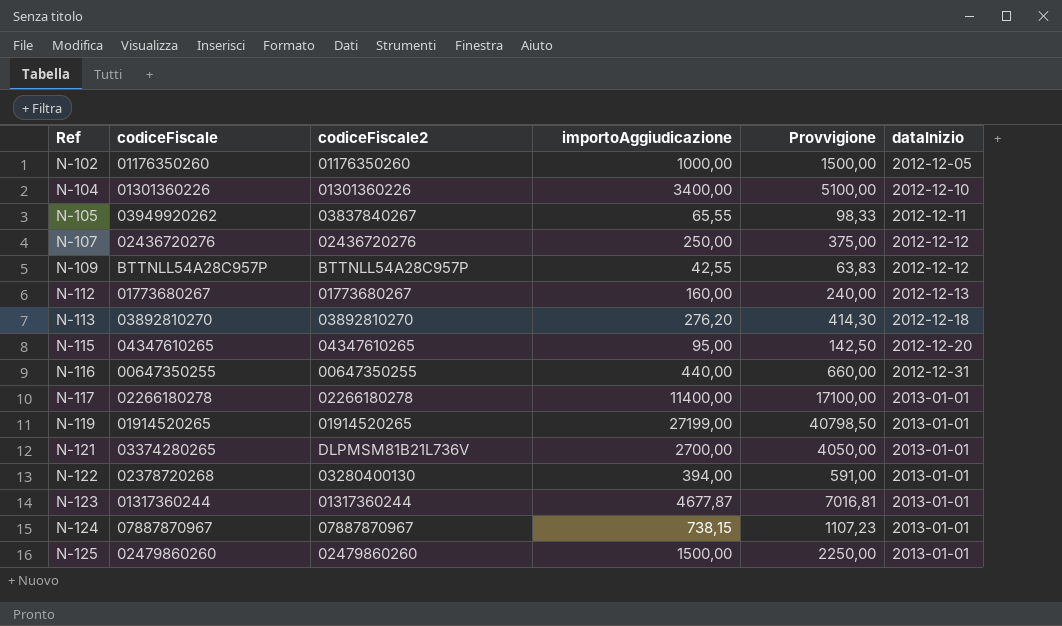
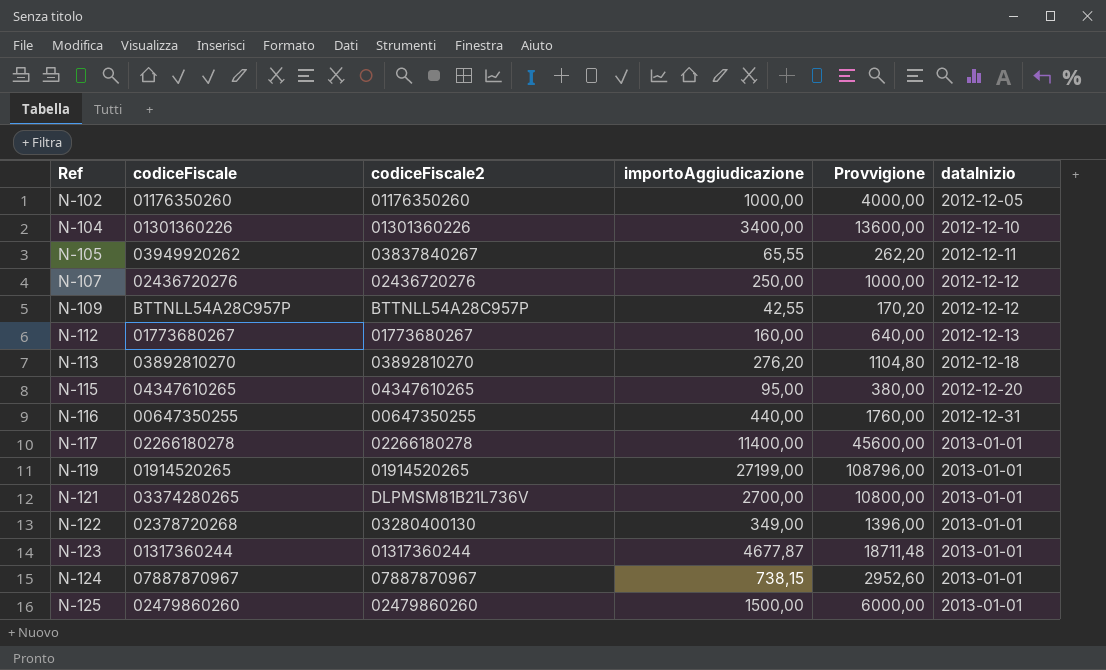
column Provvigione | formula: [importoAggiudicazione] * 1,5 -> [importoAggiudicazione] * 4
N-122 | importoAggiudicazione: 394,00 -> 349,00

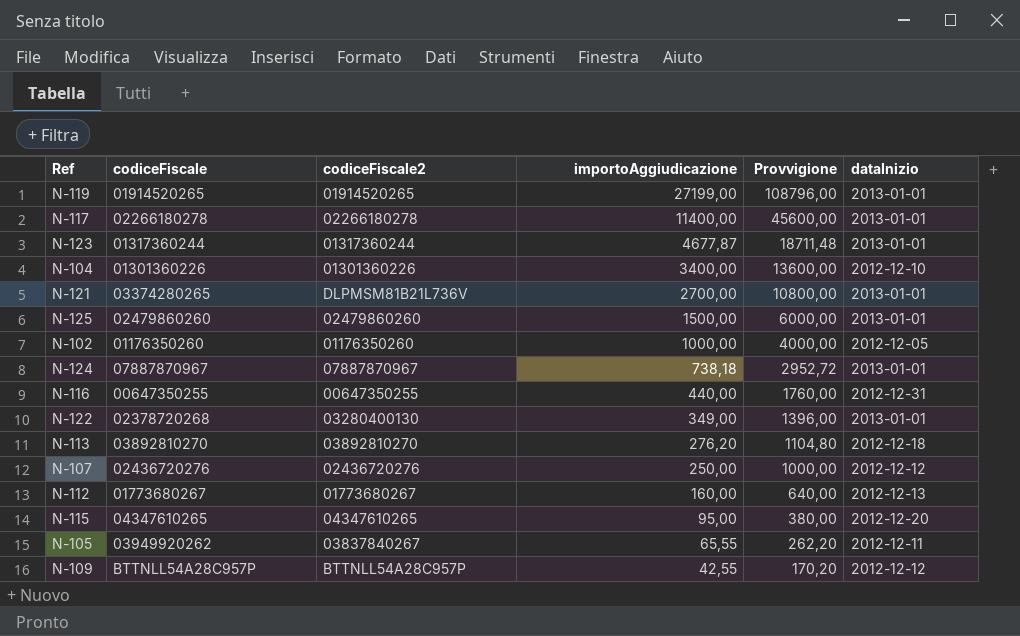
row order: Ref ascending -> importoAggiudicazione descending
N-124 | importoAggiudicazione: 738,15 -> 738,18
N-124 | Provvigione: 2952,60 -> 2952,72

